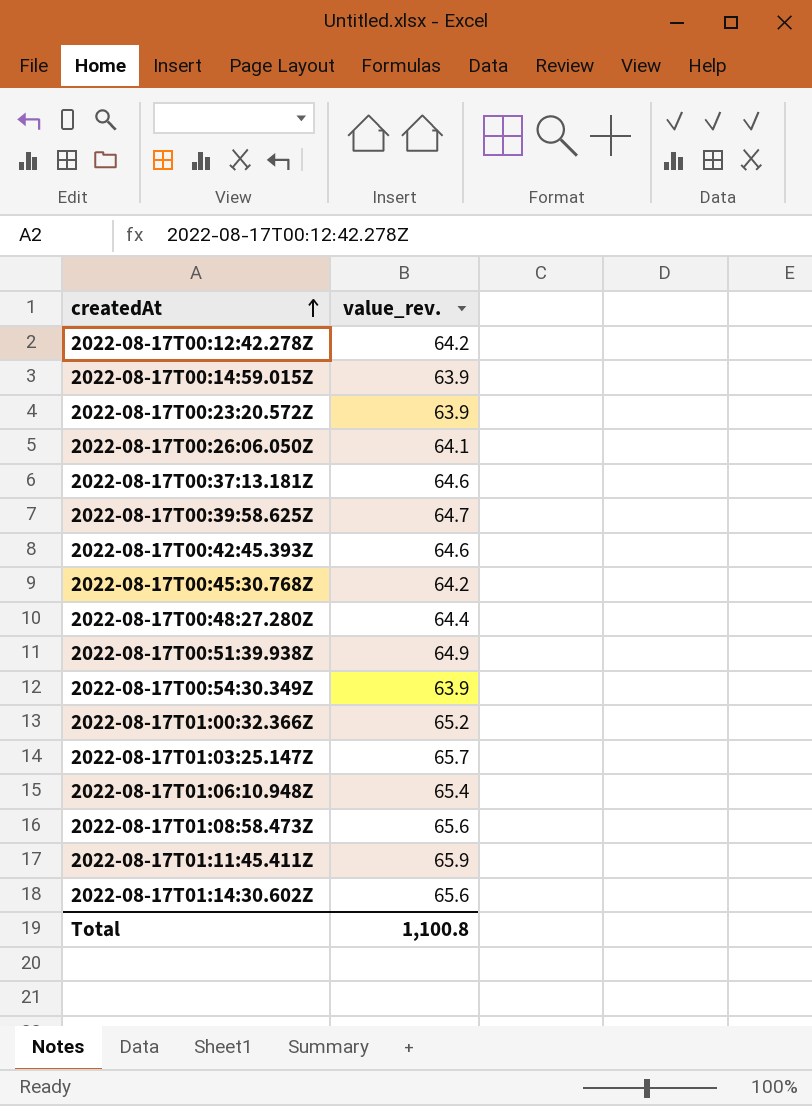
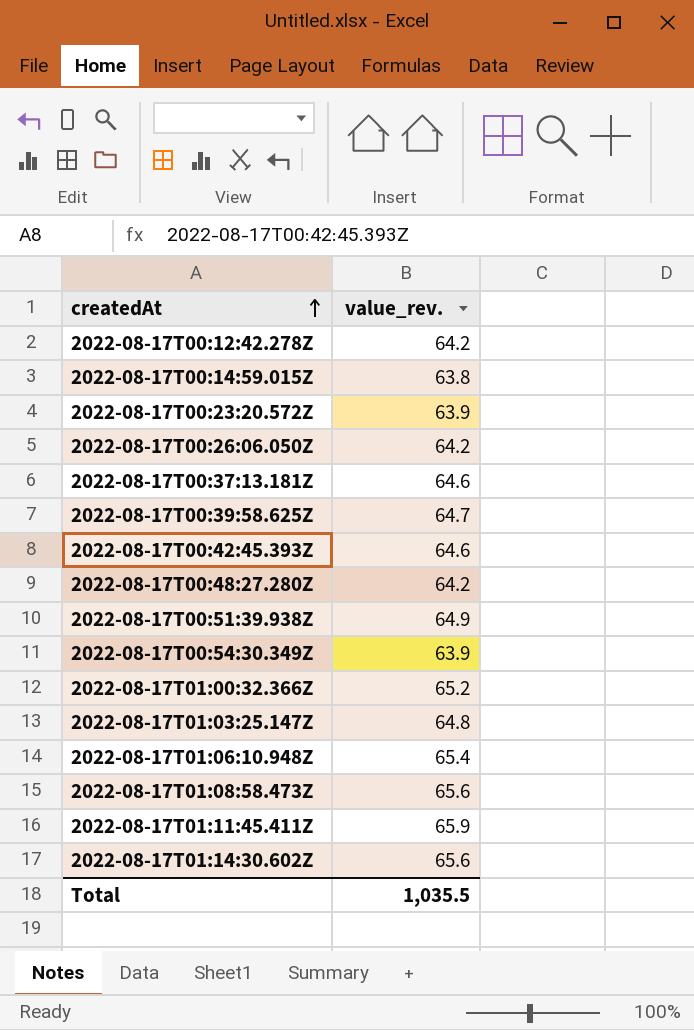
row 2022-08-17T00:45:30.768Z: 64.2 -> none
2022-08-17T00:14:59.015Z | value_rev.: 63.9 -> 63.8
2022-08-17T00:26:06.050Z | value_rev.: 64.1 -> 64.2
2022-08-17T00:48:27.280Z | value_rev.: 64.4 -> 64.2
2022-08-17T01:03:25.147Z | value_rev.: 65.7 -> 64.8
Total | value_rev.: 1,100.8 -> 1,035.5

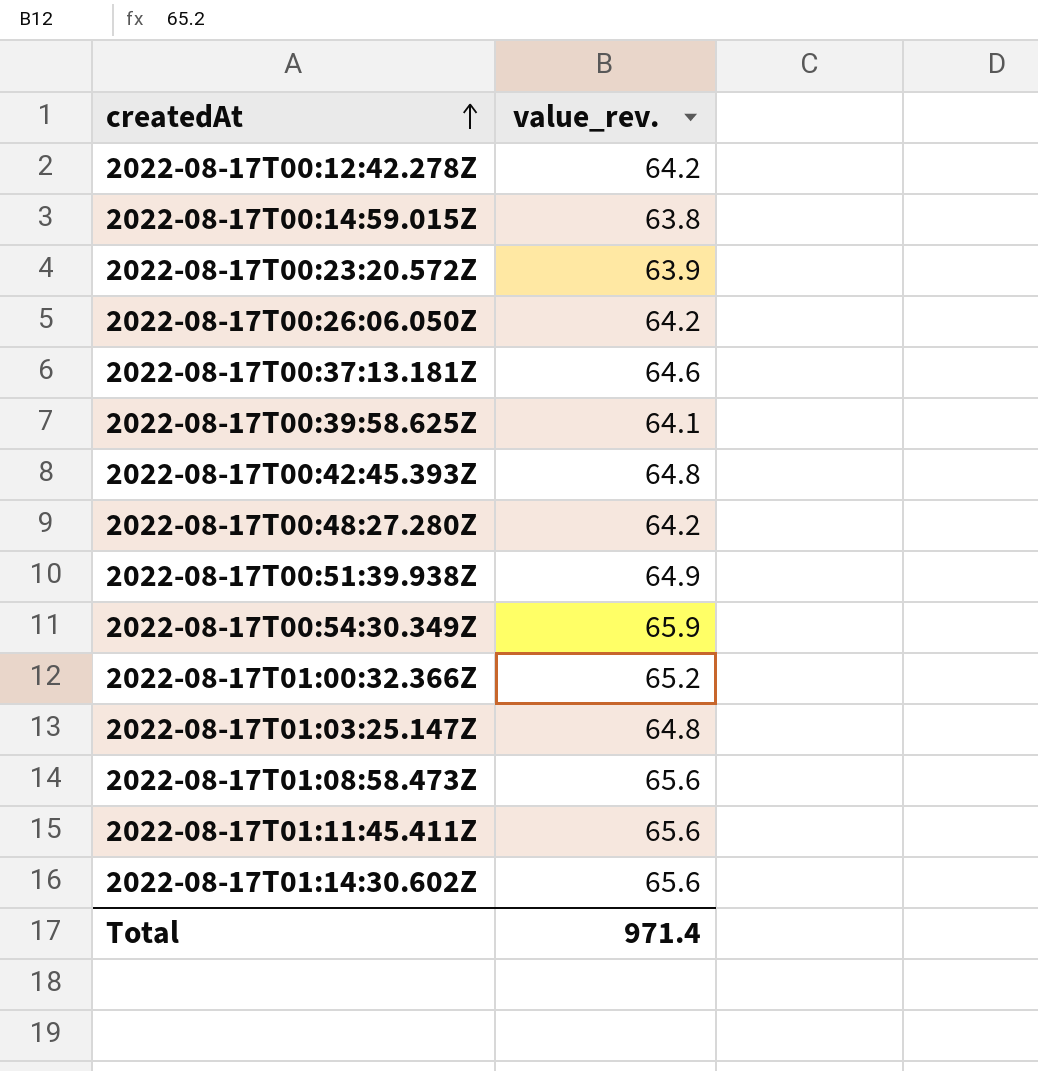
row 2022-08-17T01:06:10.948Z: 65.4 -> none
2022-08-17T00:39:58.625Z | value_rev.: 64.7 -> 64.1
2022-08-17T00:42:45.393Z | value_rev.: 64.6 -> 64.8
2022-08-17T00:54:30.349Z | value_rev.: 63.9 -> 65.9
2022-08-17T01:11:45.411Z | value_rev.: 65.9 -> 65.6
Total | value_rev.: 1,035.5 -> 971.4

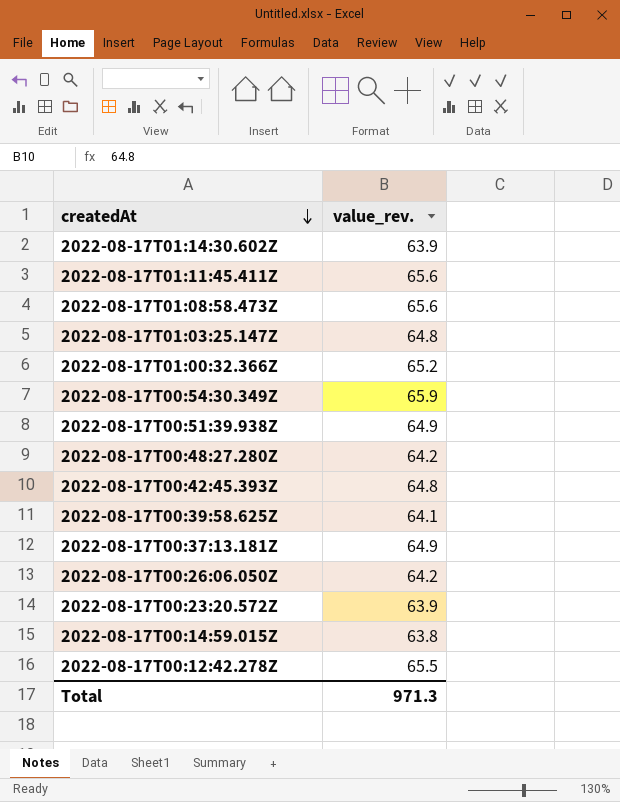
row order: createdAt ascending -> createdAt descending
2022-08-17T01:14:30.602Z | value_rev.: 65.6 -> 63.9
2022-08-17T00:37:13.181Z | value_rev.: 64.6 -> 64.9
2022-08-17T00:12:42.278Z | value_rev.: 64.2 -> 65.5
Total | value_rev.: 971.4 -> 971.3

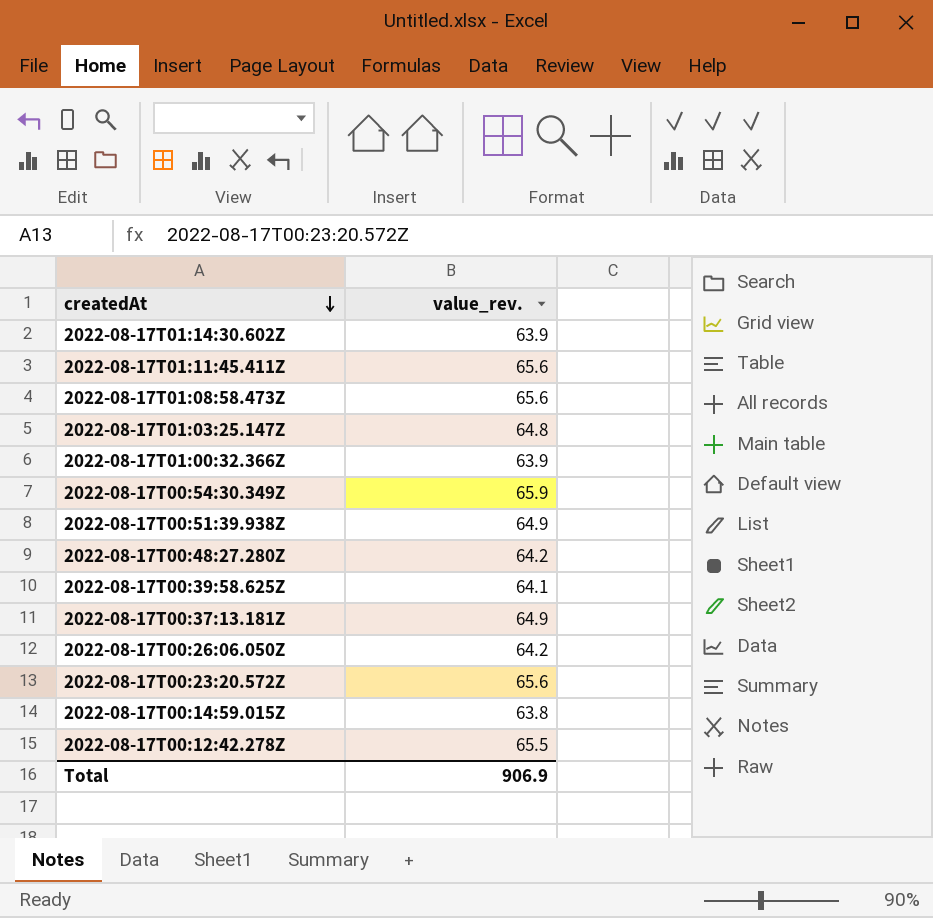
row 2022-08-17T00:42:45.393Z: 64.8 -> none
2022-08-17T01:00:32.366Z | value_rev.: 65.2 -> 63.9
2022-08-17T00:23:20.572Z | value_rev.: 63.9 -> 65.6
Total | value_rev.: 971.3 -> 906.9

